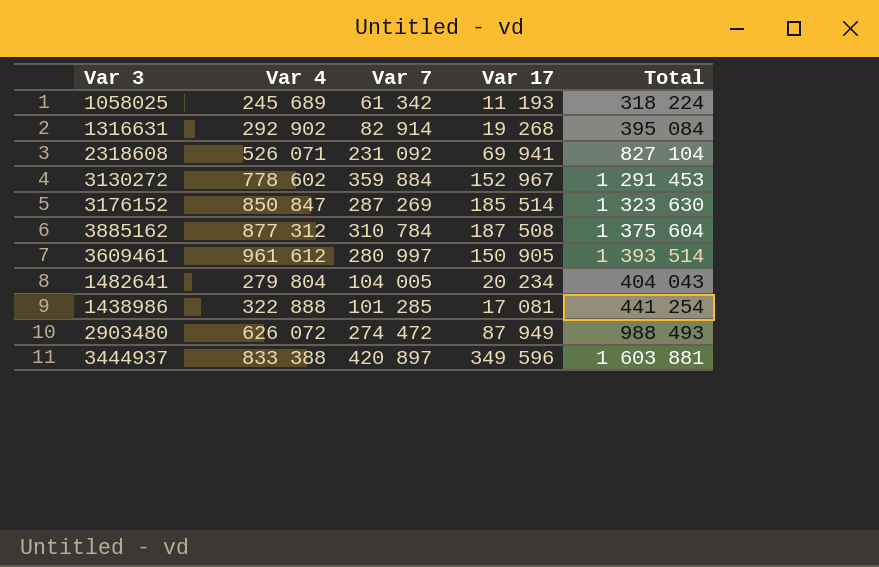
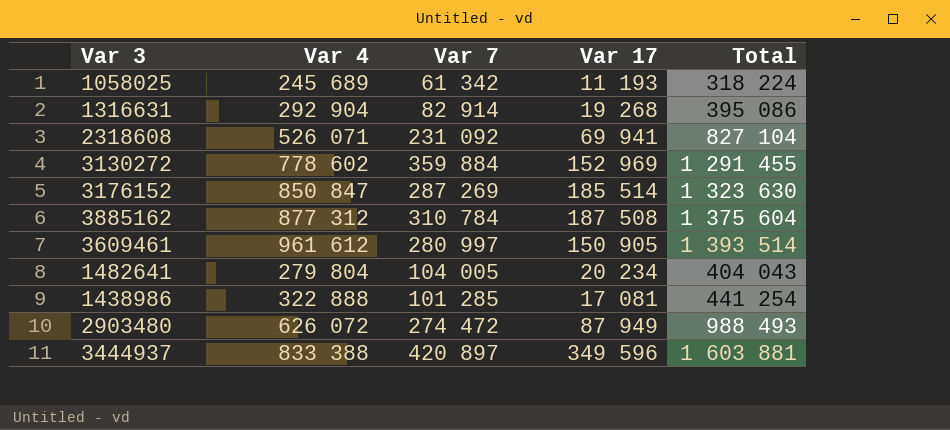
1316631 | Var 4: 292 902 -> 292 904
1316631 | Total: 395 084 -> 395 086
3130272 | Var 17: 152 967 -> 152 969
3130272 | Total: 1 291 453 -> 1 291 455

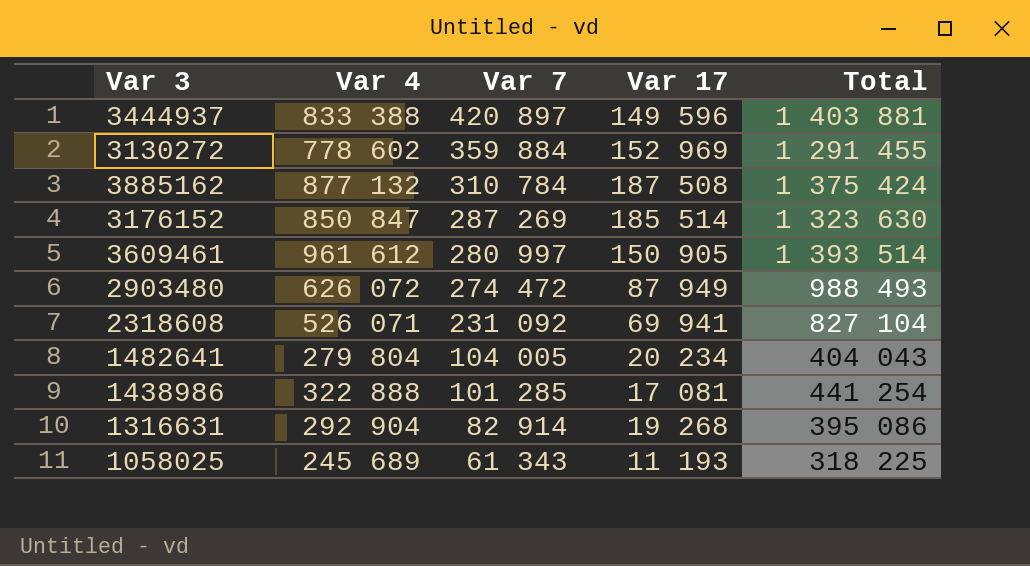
row order: none -> Var 7 descending
3444937 | Var 17: 349 596 -> 149 596
3444937 | Total: 1 603 881 -> 1 403 881
3885162 | Var 4: 877 312 -> 877 132
3885162 | Total: 1 375 604 -> 1 375 424
1058025 | Var 7: 61 342 -> 61 343
1058025 | Total: 318 224 -> 318 225

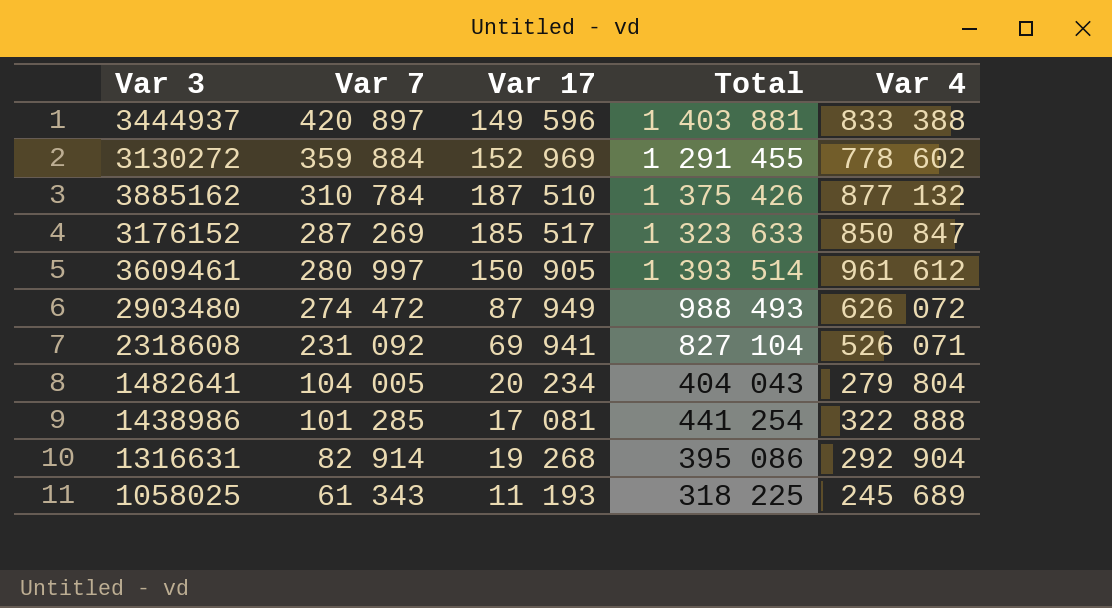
column Var 4 | position: 2 -> 5
3885162 | Var 17: 187 508 -> 187 510
3885162 | Total: 1 375 424 -> 1 375 426
3176152 | Var 17: 185 514 -> 185 517
3176152 | Total: 1 323 630 -> 1 323 633

